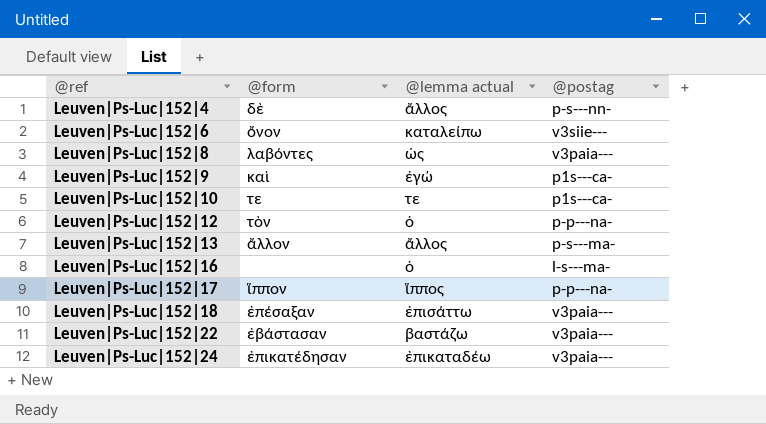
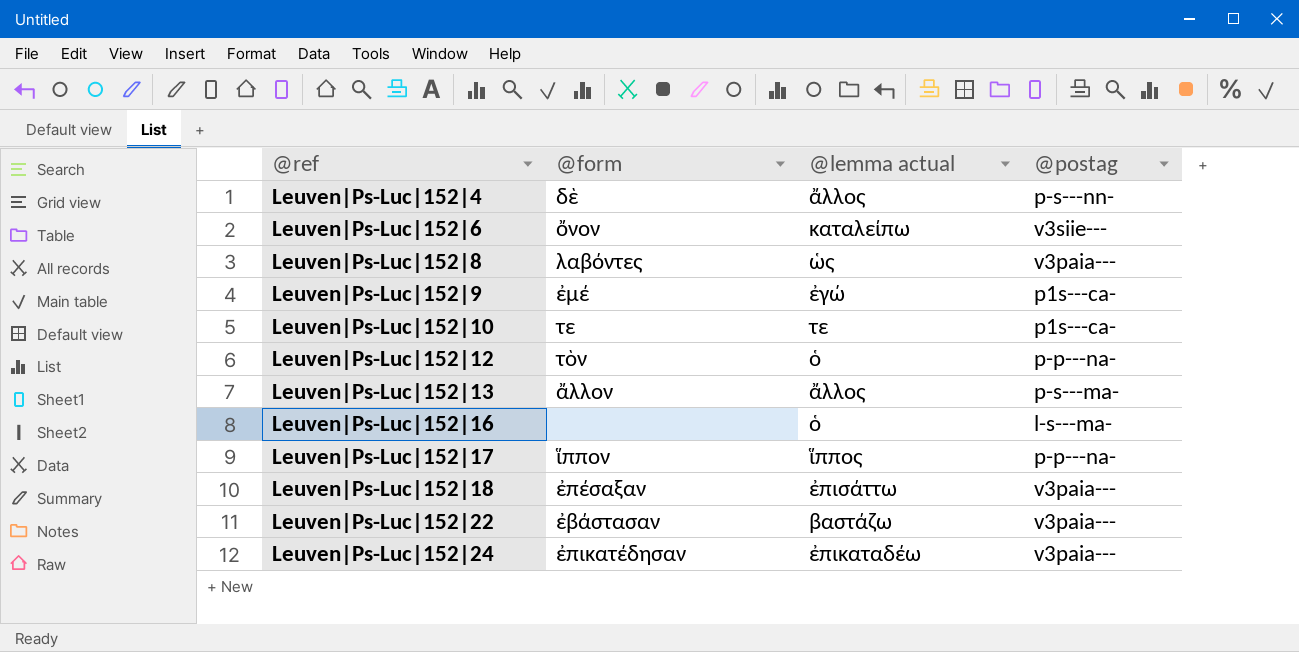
Leuven|Ps-Luc|152|9 | @form: καὶ -> ἐμέ

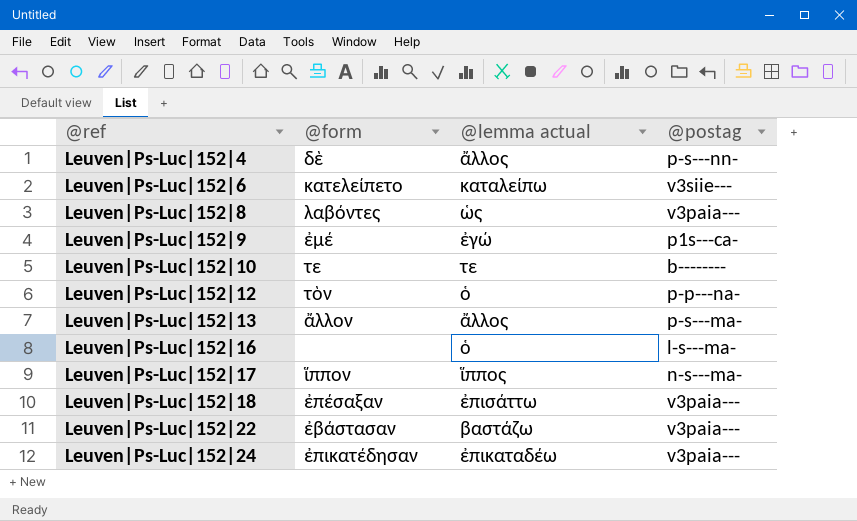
Leuven|Ps-Luc|152|6 | @form: ὄνον -> κατελείπετο
Leuven|Ps-Luc|152|10 | @postag: p1s---ca- -> b--------
Leuven|Ps-Luc|152|17 | @postag: p-p---na- -> n-s---ma-

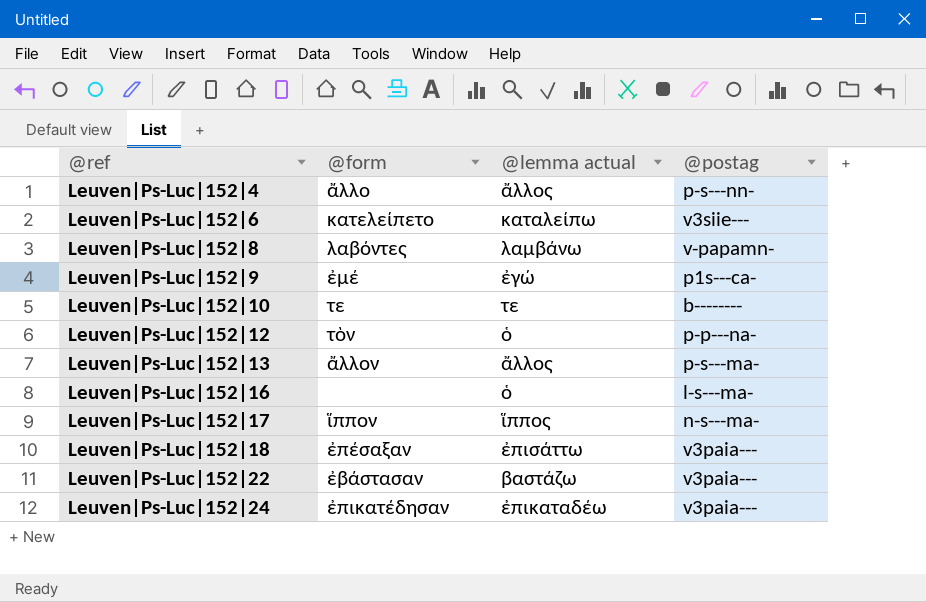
Leuven|Ps-Luc|152|4 | @form: δὲ -> ἄλλο
Leuven|Ps-Luc|152|8 | @lemma actual: ὡς -> λαμβάνω
Leuven|Ps-Luc|152|8 | @postag: v3paia--- -> v-papamn-

